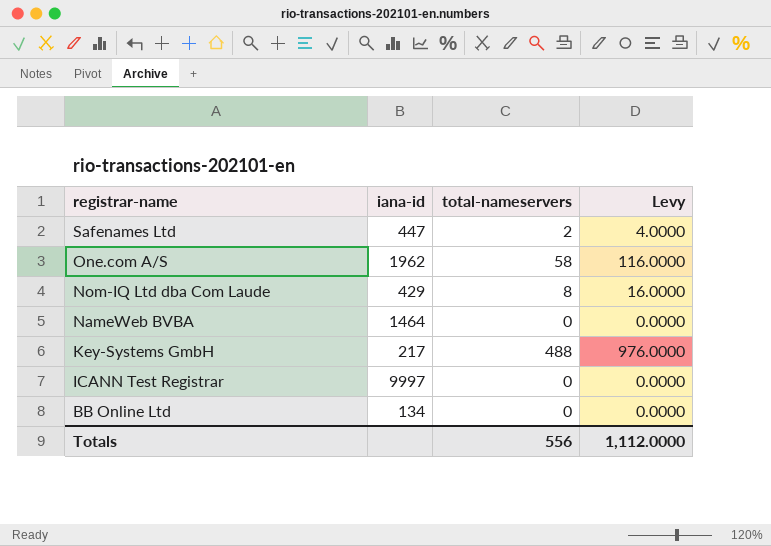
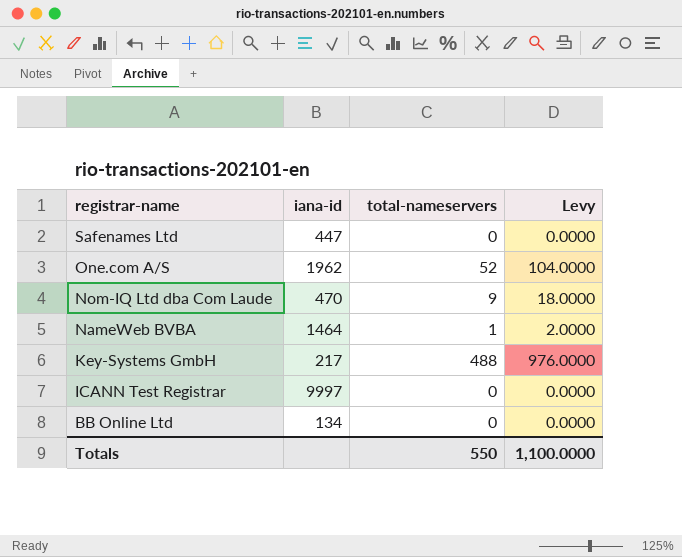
Safenames Ltd | total-nameservers: 2 -> 0
Safenames Ltd | Levy: 4.0000 -> 0.0000
One.com A/S | total-nameservers: 58 -> 52
One.com A/S | Levy: 116.0000 -> 104.0000
Nom-IQ Ltd dba Com Laude | iana-id: 429 -> 470
Nom-IQ Ltd dba Com Laude | total-nameservers: 8 -> 9
Nom-IQ Ltd dba Com Laude | Levy: 16.0000 -> 18.0000
NameWeb BVBA | total-nameservers: 0 -> 1
NameWeb BVBA | Levy: 0.0000 -> 2.0000
Totals | total-nameservers: 556 -> 550
Totals | Levy: 1,112.0000 -> 1,100.0000

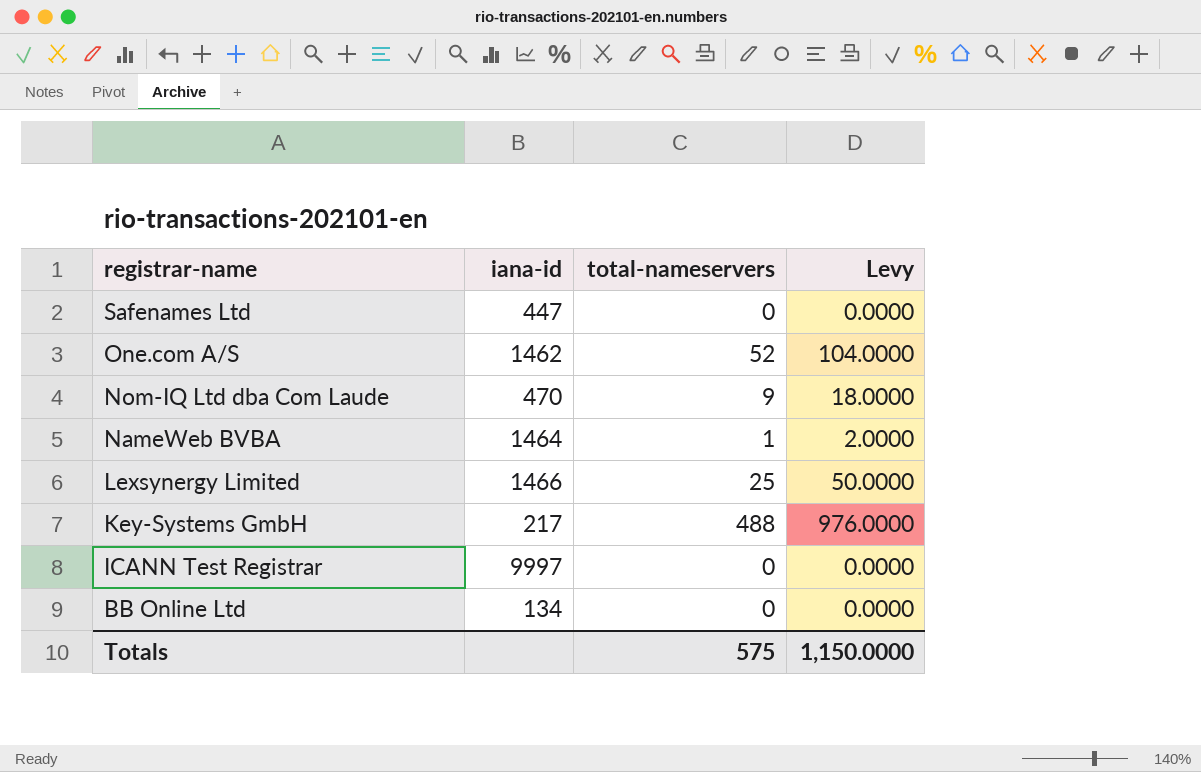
One.com A/S | iana-id: 1962 -> 1462
row Lexsynergy Limited: none -> 1466 | 25 | 50.0000
Totals | total-nameservers: 550 -> 575
Totals | Levy: 1,100.0000 -> 1,150.0000

